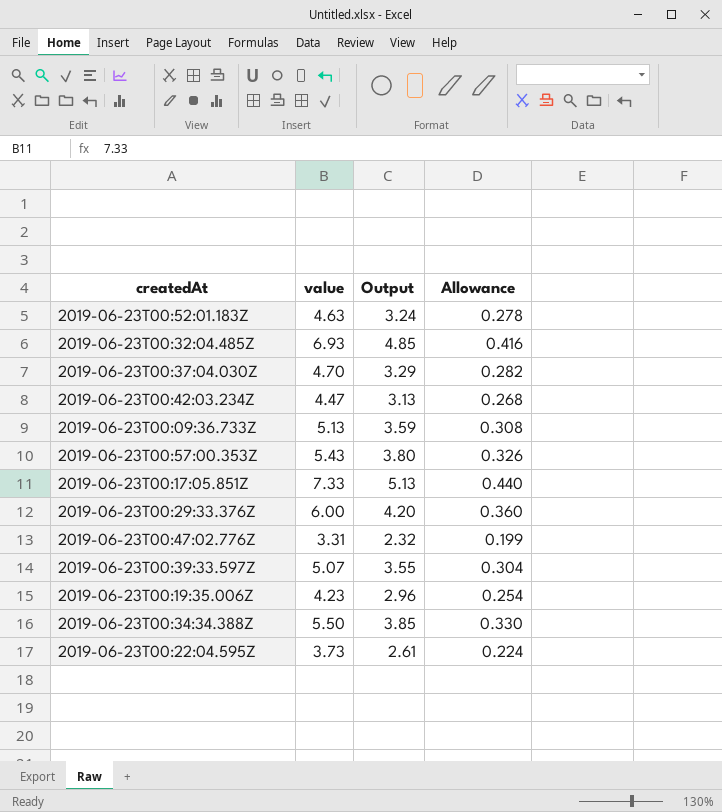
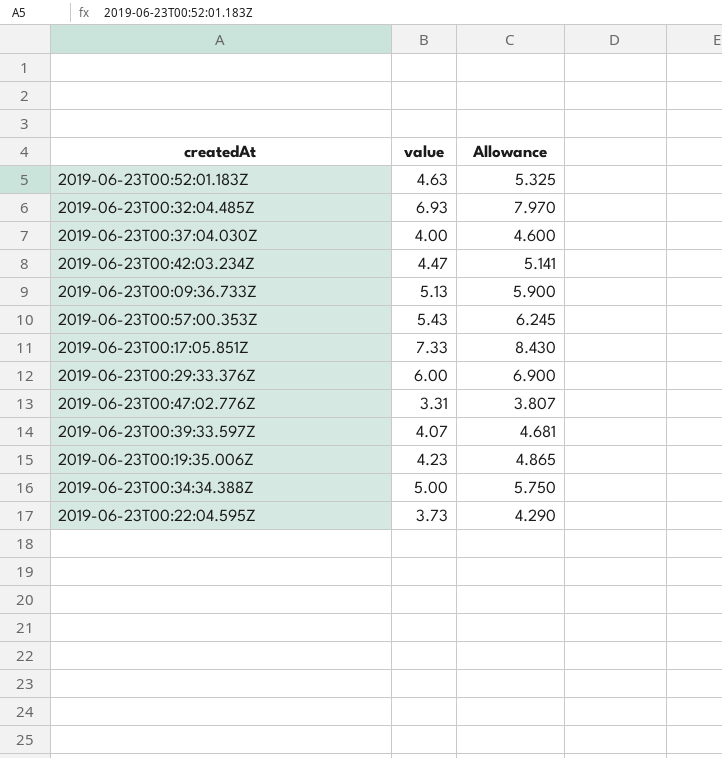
column Output | formula: [value] * 0.7 -> none
column Allowance | formula: [value] * 0.06 -> [value] * 1.15
2019-06-23T00:37:04.030Z | value: 4.70 -> 4.00
2019-06-23T00:39:33.597Z | value: 5.07 -> 4.07
2019-06-23T00:34:34.388Z | value: 5.50 -> 5.00

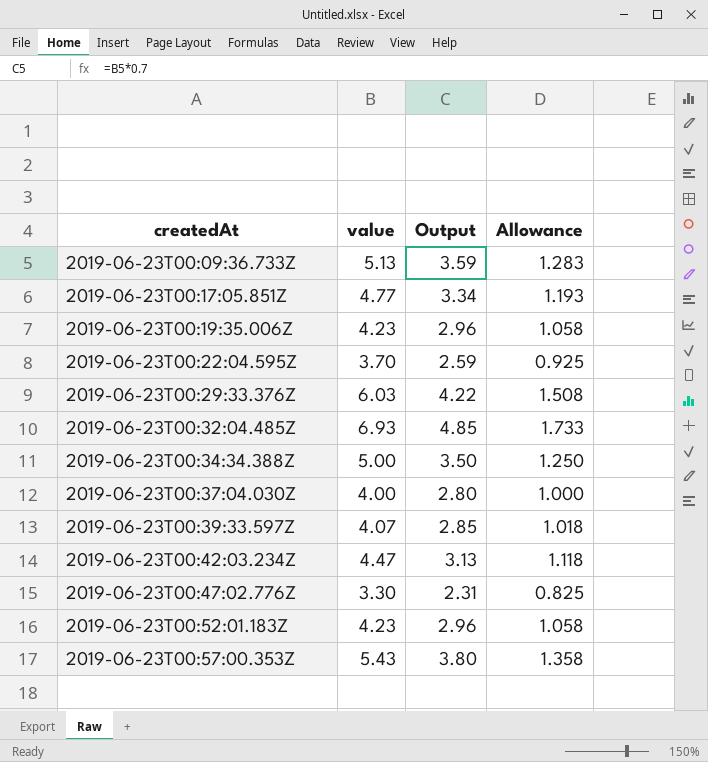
row order: none -> createdAt ascending
column Output | formula: none -> [value] * 0.7
column Allowance | formula: [value] * 1.15 -> [value] * 0.25
2019-06-23T00:17:05.851Z | value: 7.33 -> 4.77
2019-06-23T00:22:04.595Z | value: 3.73 -> 3.70
2019-06-23T00:29:33.376Z | value: 6.00 -> 6.03
2019-06-23T00:47:02.776Z | value: 3.31 -> 3.30
2019-06-23T00:52:01.183Z | value: 4.63 -> 4.23

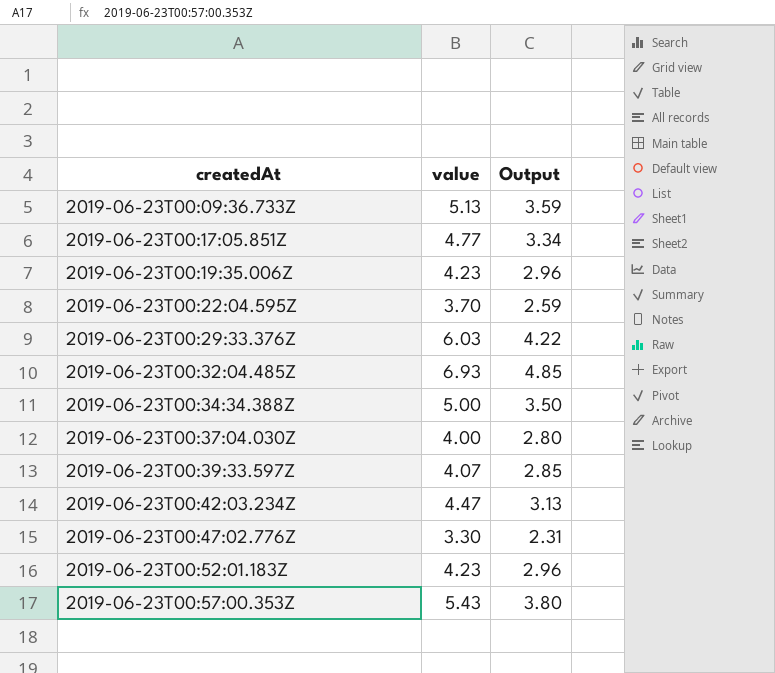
column Allowance | formula: [value] * 0.25 -> none

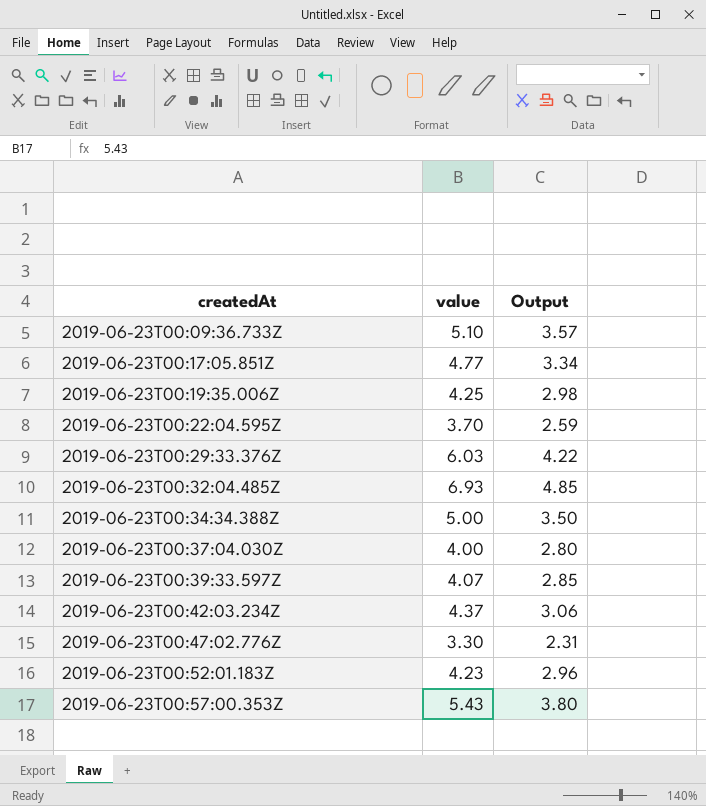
2019-06-23T00:09:36.733Z | value: 5.13 -> 5.10
2019-06-23T00:09:36.733Z | Output: 3.59 -> 3.57
2019-06-23T00:19:35.006Z | value: 4.23 -> 4.25
2019-06-23T00:19:35.006Z | Output: 2.96 -> 2.98
2019-06-23T00:42:03.234Z | value: 4.47 -> 4.37
2019-06-23T00:42:03.234Z | Output: 3.13 -> 3.06

